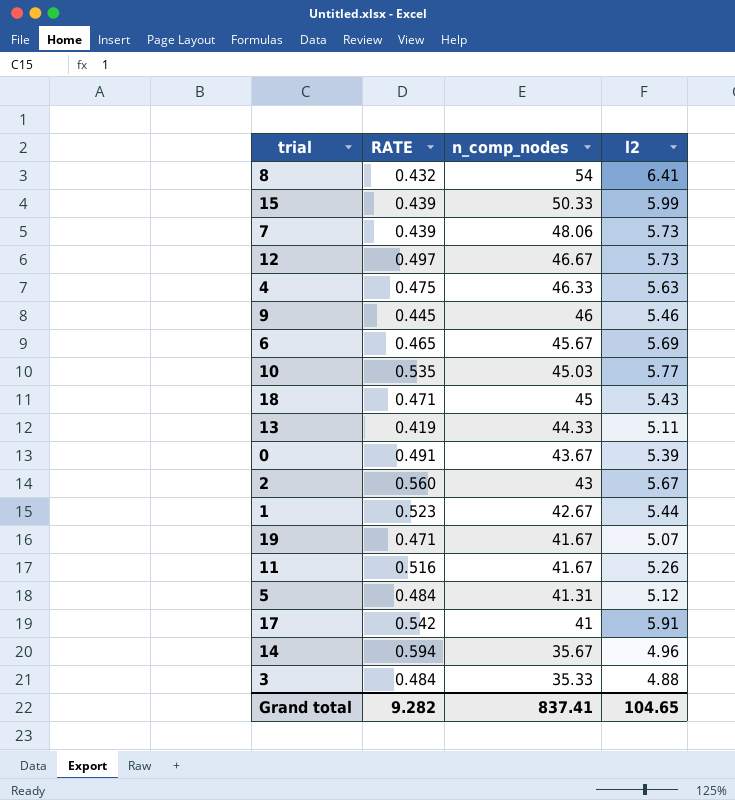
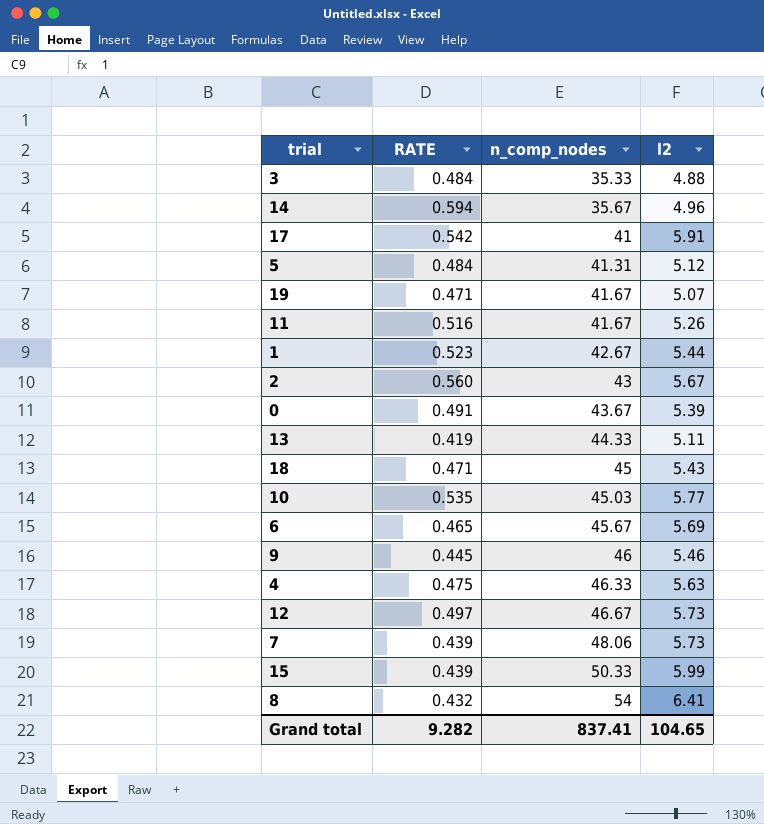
row order: n_comp_nodes descending -> n_comp_nodes ascending

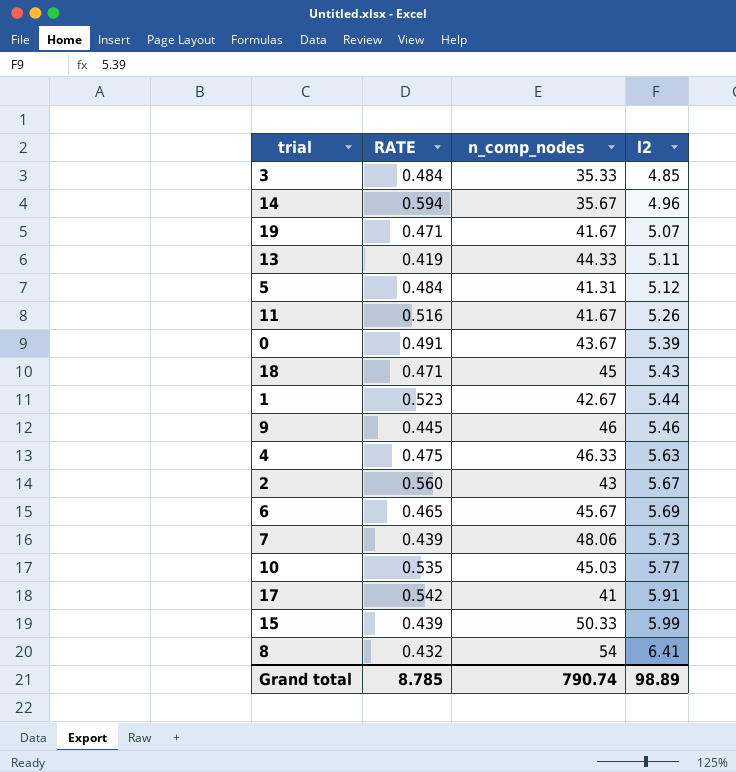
row order: n_comp_nodes ascending -> l2 ascending
row 12: 0.497 | 46.67 | 5.73 -> none
3 | l2: 4.88 -> 4.85
Grand total | RATE: 9.282 -> 8.785
Grand total | n_comp_nodes: 837.41 -> 790.74
Grand total | l2: 104.65 -> 98.89

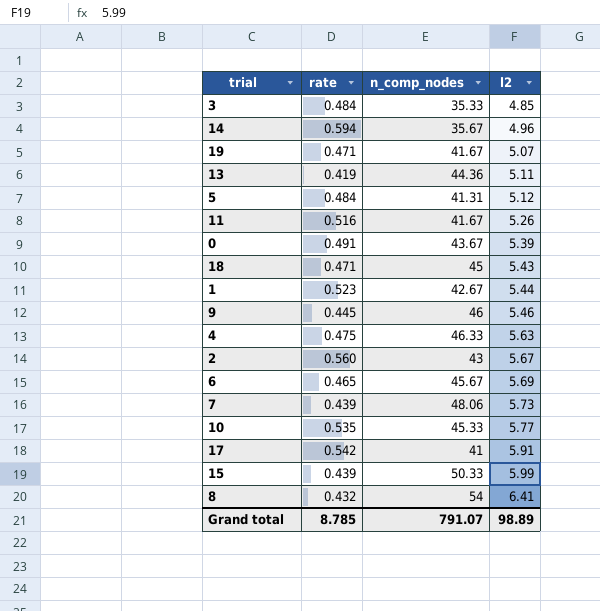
column name: RATE -> rate
13 | n_comp_nodes: 44.33 -> 44.36
10 | n_comp_nodes: 45.03 -> 45.33
Grand total | n_comp_nodes: 790.74 -> 791.07

